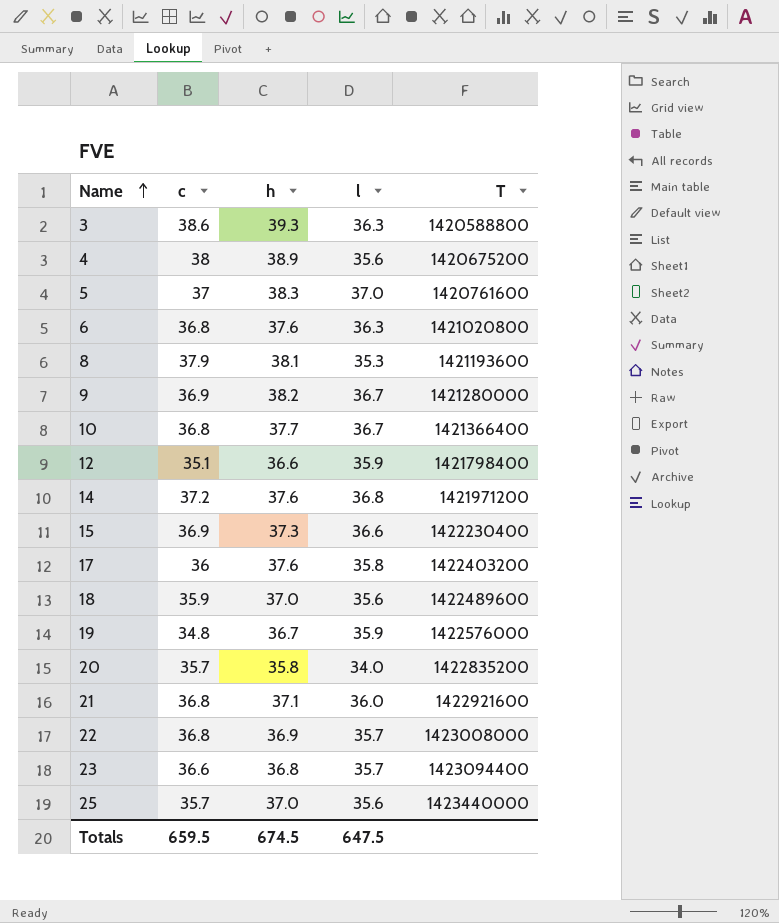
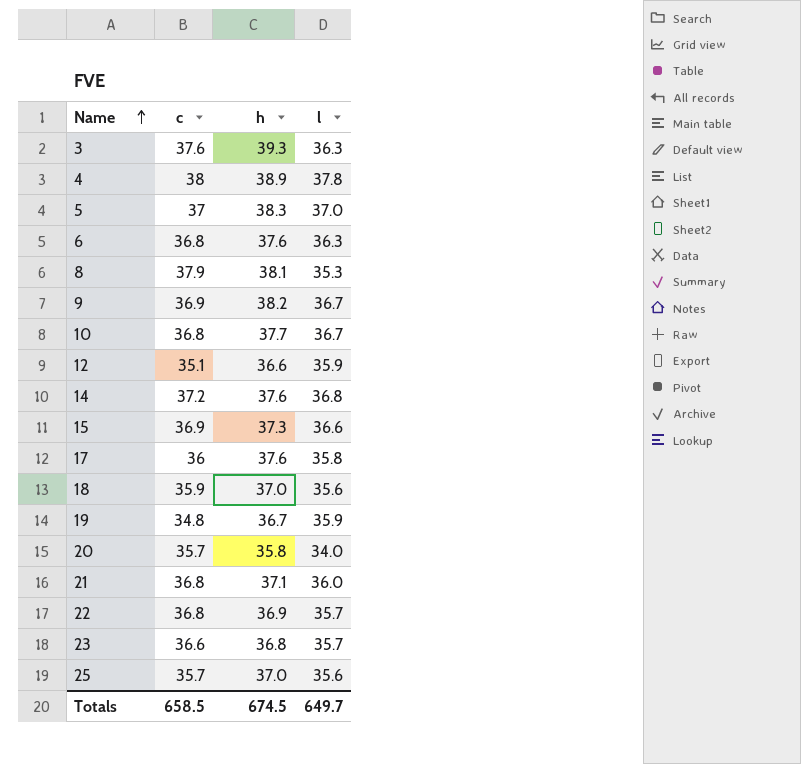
column T | position: 5 -> none
3 | c: 38.6 -> 37.6
4 | l: 35.6 -> 37.8
Totals | c: 659.5 -> 658.5
Totals | l: 647.5 -> 649.7

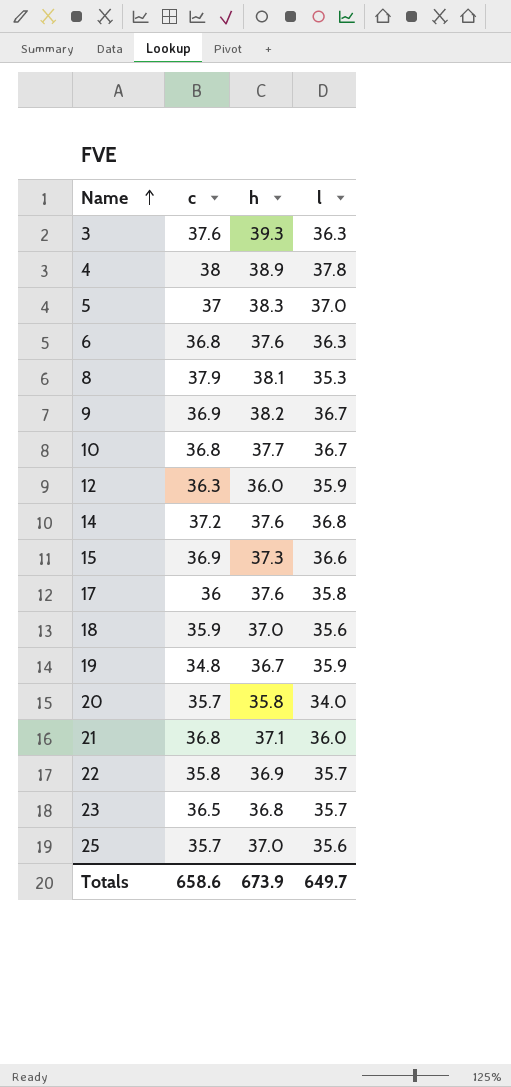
12 | c: 35.1 -> 36.3
12 | h: 36.6 -> 36.0
22 | c: 36.8 -> 35.8
23 | c: 36.6 -> 36.5
Totals | c: 658.5 -> 658.6
Totals | h: 674.5 -> 673.9

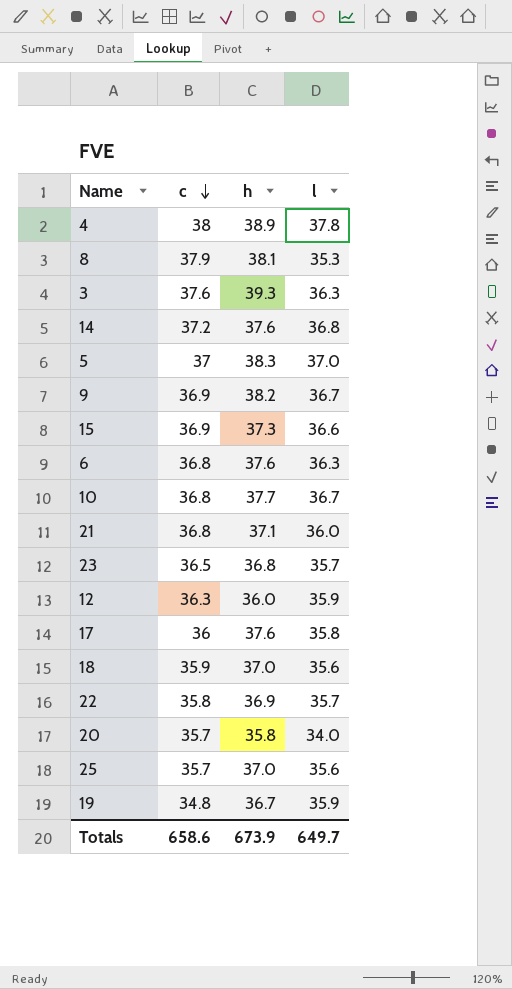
row order: Name ascending -> c descending

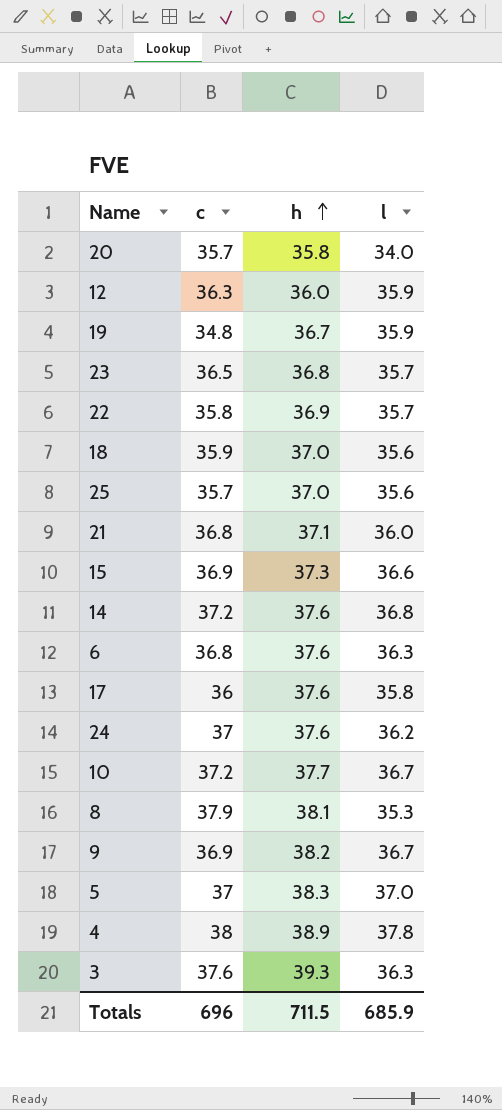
row order: c descending -> h ascending
row 24: none -> 37 | 37.6 | 36.2
10 | c: 36.8 -> 37.2
Totals | c: 658.6 -> 696
Totals | h: 673.9 -> 711.5
Totals | l: 649.7 -> 685.9

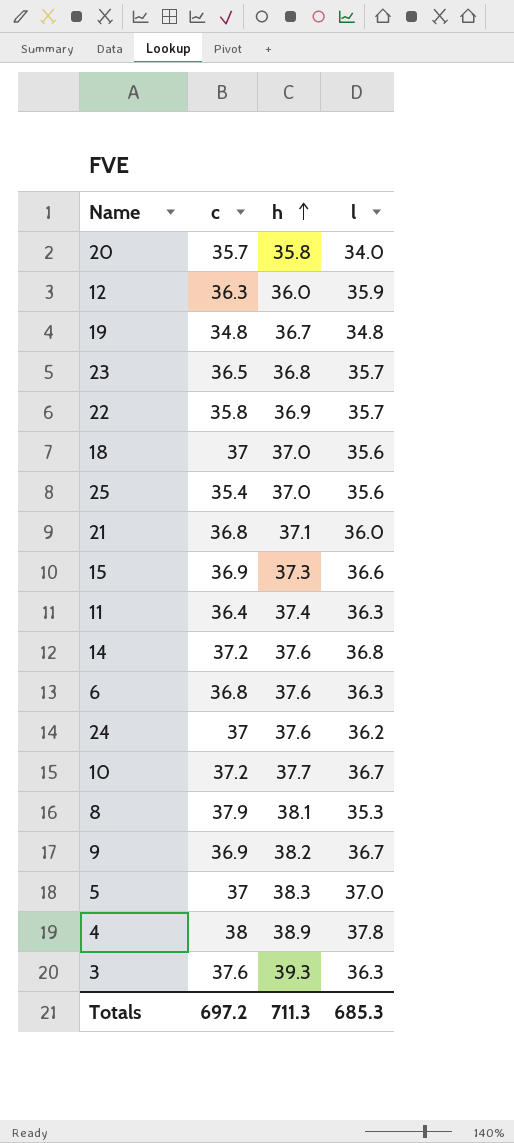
row 17: 36 | 37.6 | 35.8 -> none
19 | l: 35.9 -> 34.8
18 | c: 35.9 -> 37
25 | c: 35.7 -> 35.4
row 11: none -> 36.4 | 37.4 | 36.3
Totals | c: 696 -> 697.2
Totals | h: 711.5 -> 711.3
Totals | l: 685.9 -> 685.3

